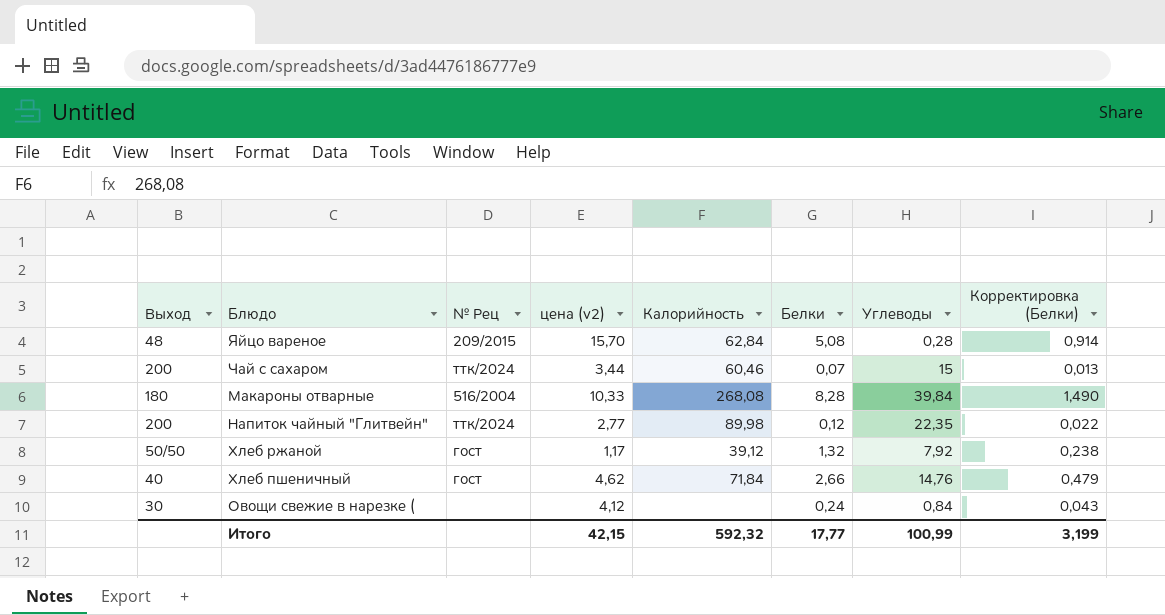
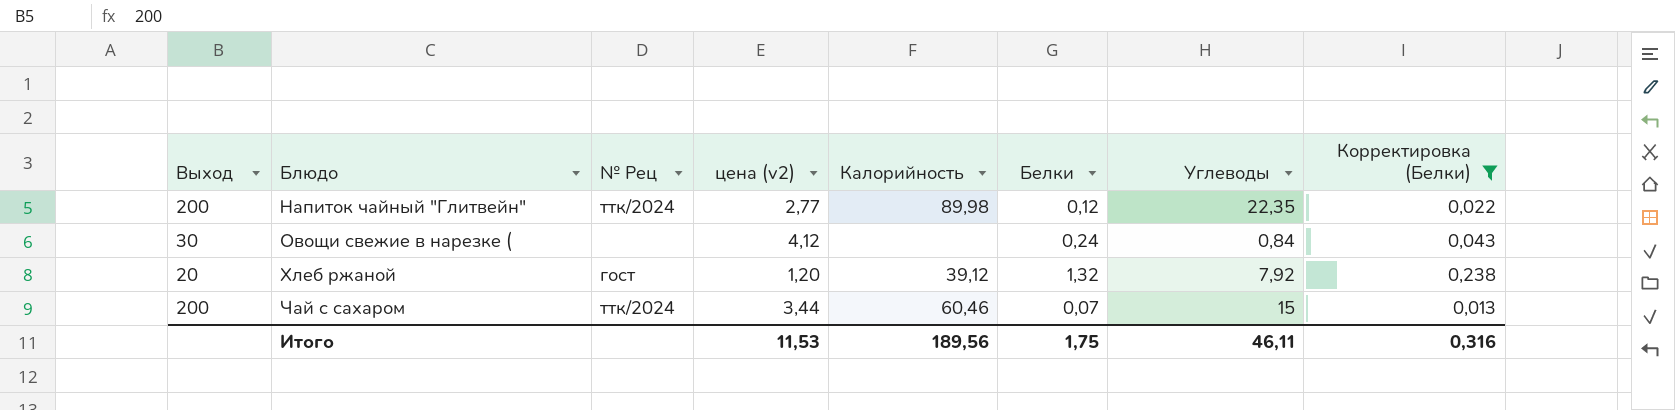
filter: none -> Корректировка (Белки) <= 0,238
row order: none -> Блюдо ascending
Хлеб ржаной | Выход: 50/50 -> 20
Хлеб ржаной | цена (v2): 1,17 -> 1,20
Итого | цена (v2): 42,15 -> 11,53
Итого | Калорийность: 592,32 -> 189,56
Итого | Белки: 17,77 -> 1,75
Итого | Углеводы: 100,99 -> 46,11
Итого | Корректировка (Белки): 3,199 -> 0,316

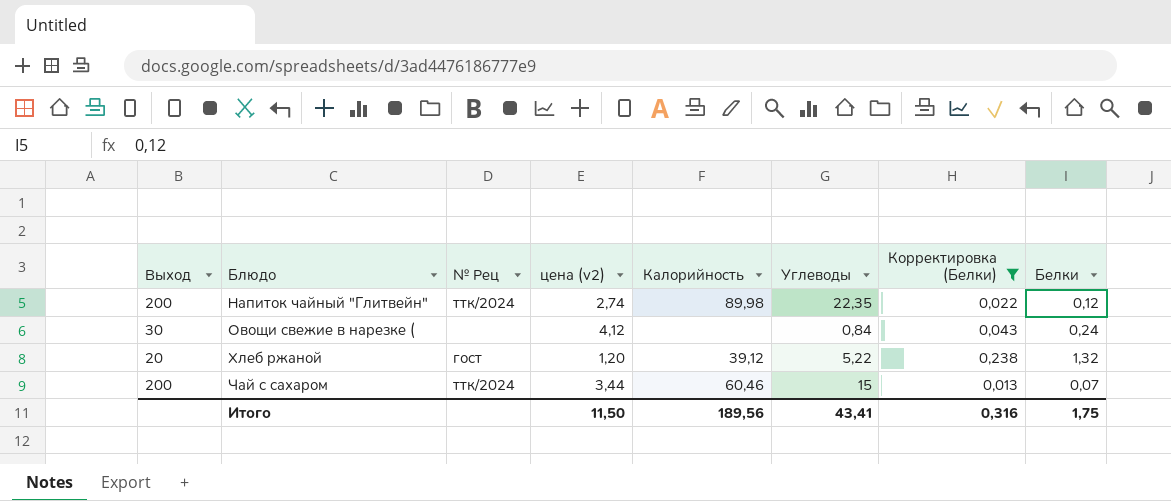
column Белки | position: 6 -> 8
Напиток чайный "Глитвейн" | цена (v2): 2,77 -> 2,74
Хлеб ржаной | Углеводы: 7,92 -> 5,22
Итого | цена (v2): 11,53 -> 11,50
Итого | Углеводы: 46,11 -> 43,41

